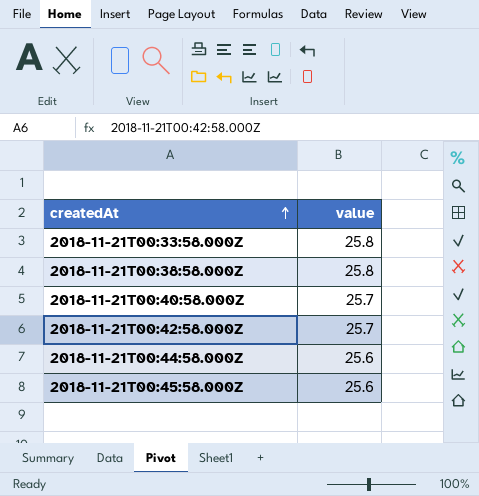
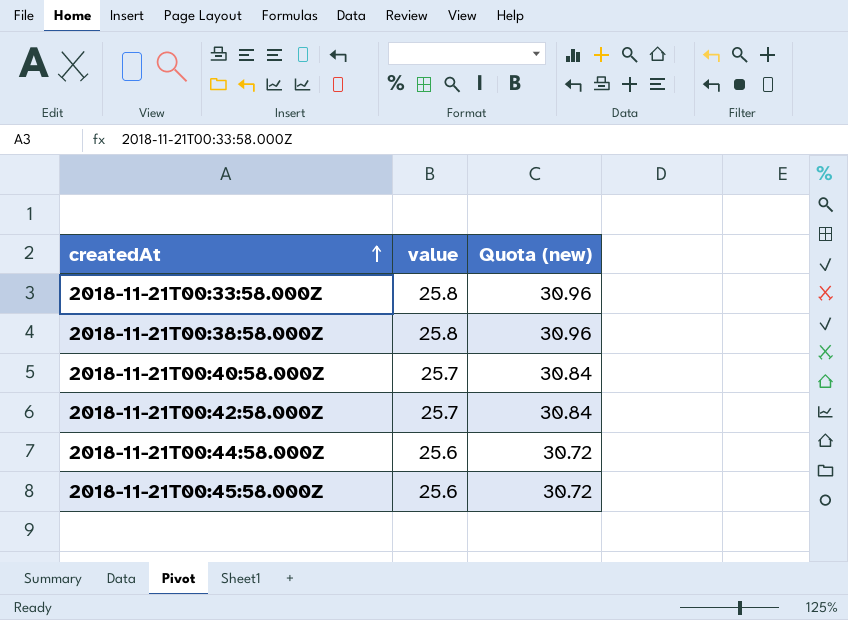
column Quota (new) | formula: none -> [value] * 1.2

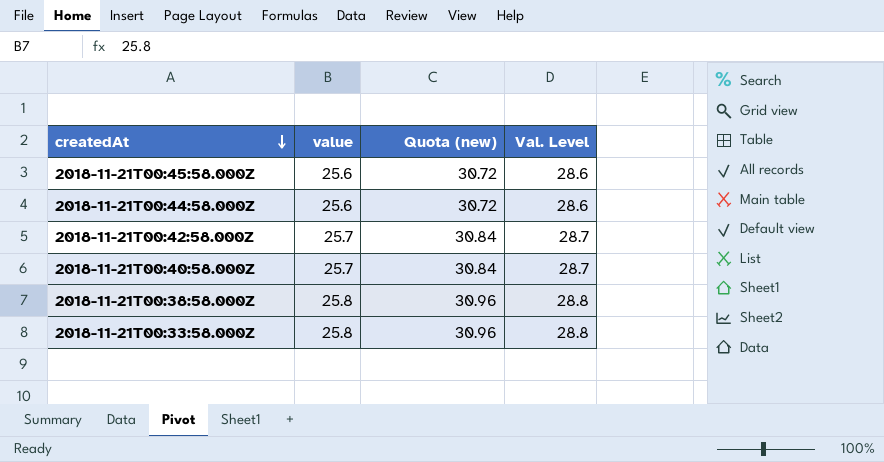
row order: createdAt ascending -> createdAt descending
column Val. Level | formula: none -> [value] + 3

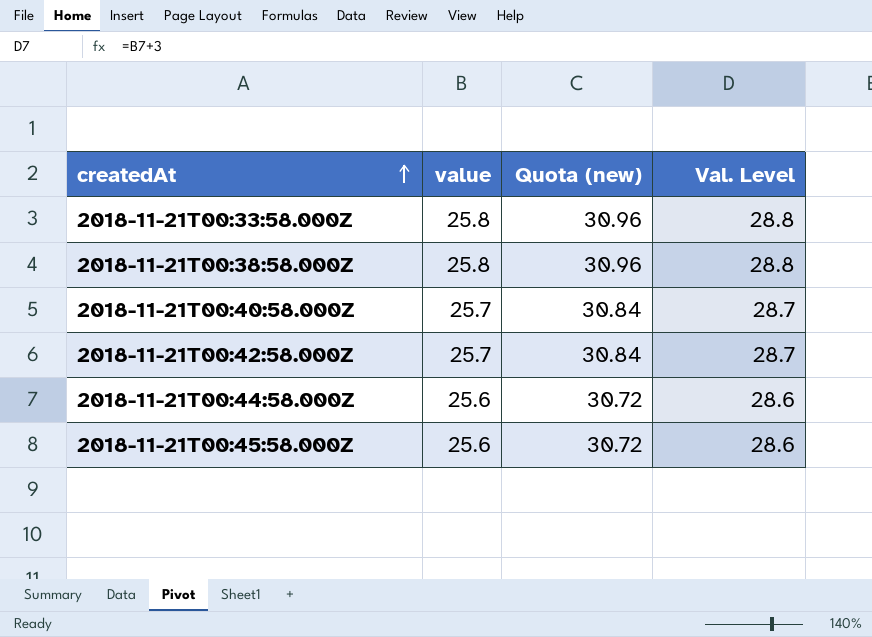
row order: createdAt descending -> createdAt ascending

